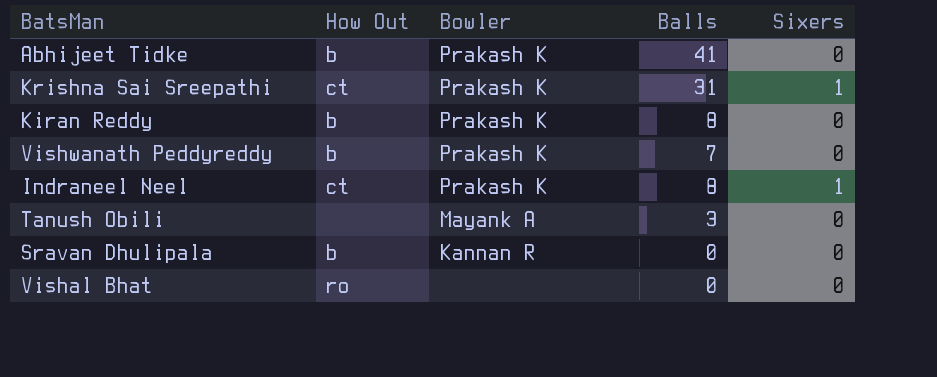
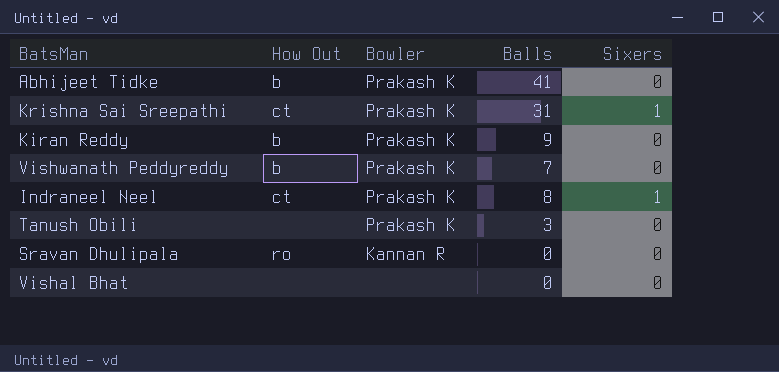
Kiran Reddy | Balls: 8 -> 9
Tanush Obili | Bowler: Mayank A -> Prakash K
Sravan Dhulipala | How Out: b -> ro
Vishal Bhat | How Out: ro -> none

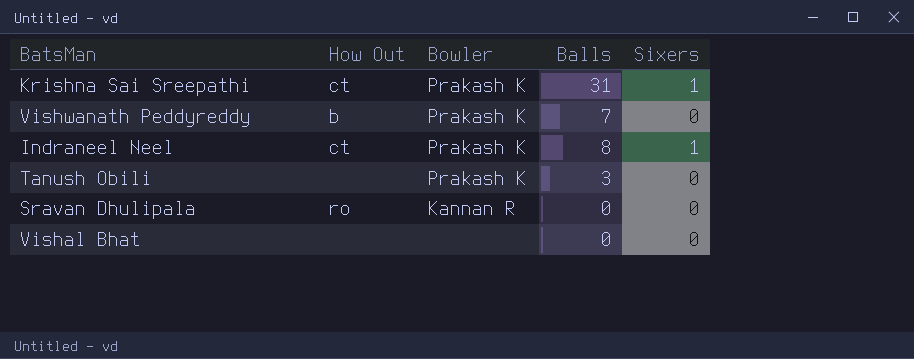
row Abhijeet Tidke: b | Prakash K | 41 | 0 -> none
row Kiran Reddy: b | Prakash K | 9 | 0 -> none

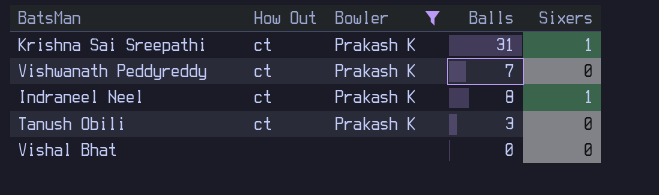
filter: none -> Bowler != Kannan R
Vishwanath Peddyreddy | How Out: b -> ct
Tanush Obili | How Out: none -> ct

